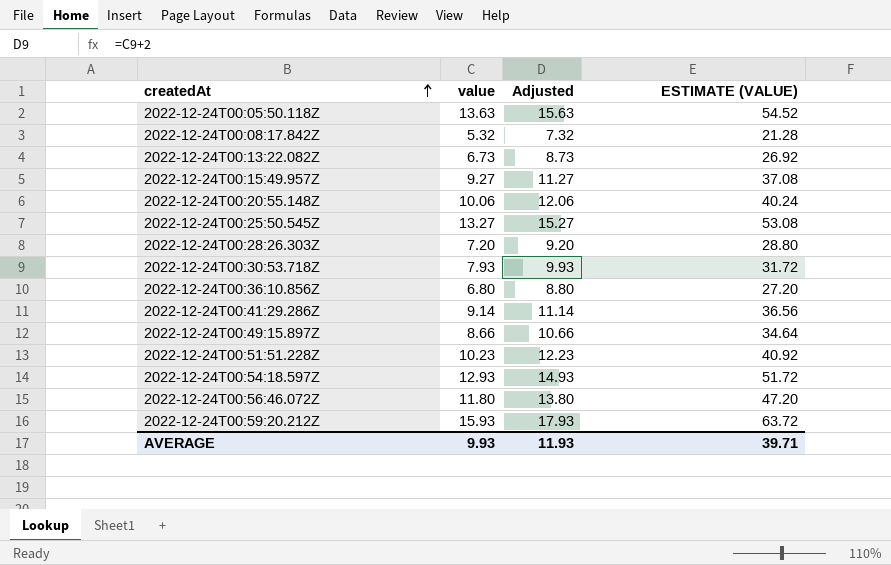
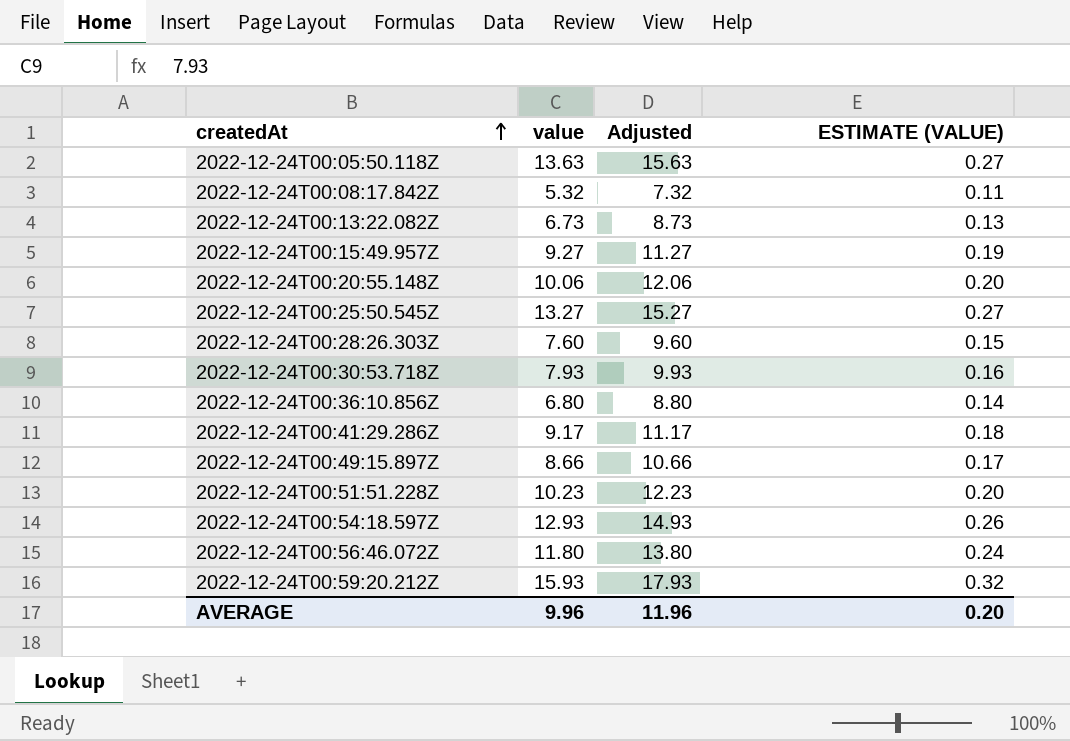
column ESTIMATE (VALUE) | formula: [value] * 4 -> [value] * 0.02
2022-12-24T00:28:26.303Z | value: 7.20 -> 7.60
2022-12-24T00:28:26.303Z | Adjusted: 9.20 -> 9.60
2022-12-24T00:41:29.286Z | value: 9.14 -> 9.17
2022-12-24T00:41:29.286Z | Adjusted: 11.14 -> 11.17
AVERAGE | value: 9.93 -> 9.96
AVERAGE | Adjusted: 11.93 -> 11.96
AVERAGE | ESTIMATE (VALUE): 39.71 -> 0.20

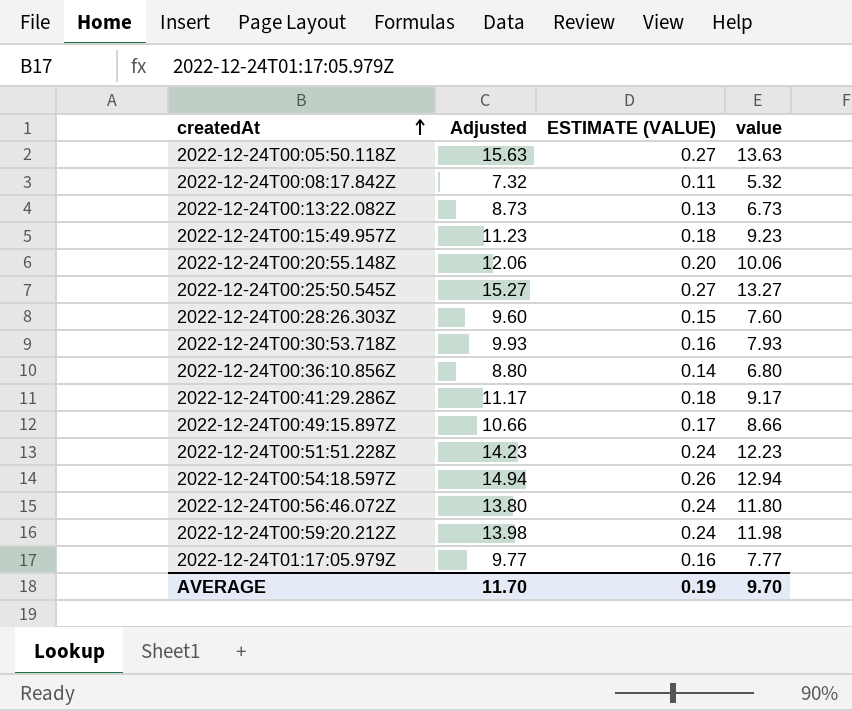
column value | position: 2 -> 4
2022-12-24T00:15:49.957Z | Adjusted: 11.27 -> 11.23
2022-12-24T00:15:49.957Z | ESTIMATE (VALUE): 0.19 -> 0.18
2022-12-24T00:15:49.957Z | value: 9.27 -> 9.23
2022-12-24T00:51:51.228Z | Adjusted: 12.23 -> 14.23
2022-12-24T00:51:51.228Z | ESTIMATE (VALUE): 0.20 -> 0.24
2022-12-24T00:51:51.228Z | value: 10.23 -> 12.23
2022-12-24T00:54:18.597Z | Adjusted: 14.93 -> 14.94
2022-12-24T00:54:18.597Z | value: 12.93 -> 12.94
2022-12-24T00:59:20.212Z | Adjusted: 17.93 -> 13.98
2022-12-24T00:59:20.212Z | ESTIMATE (VALUE): 0.32 -> 0.24
2022-12-24T00:59:20.212Z | value: 15.93 -> 11.98
row 2022-12-24T01:17:05.979Z: none -> 9.77 | 0.16 | 7.77
AVERAGE | Adjusted: 11.96 -> 11.70
AVERAGE | ESTIMATE (VALUE): 0.20 -> 0.19
AVERAGE | value: 9.96 -> 9.70

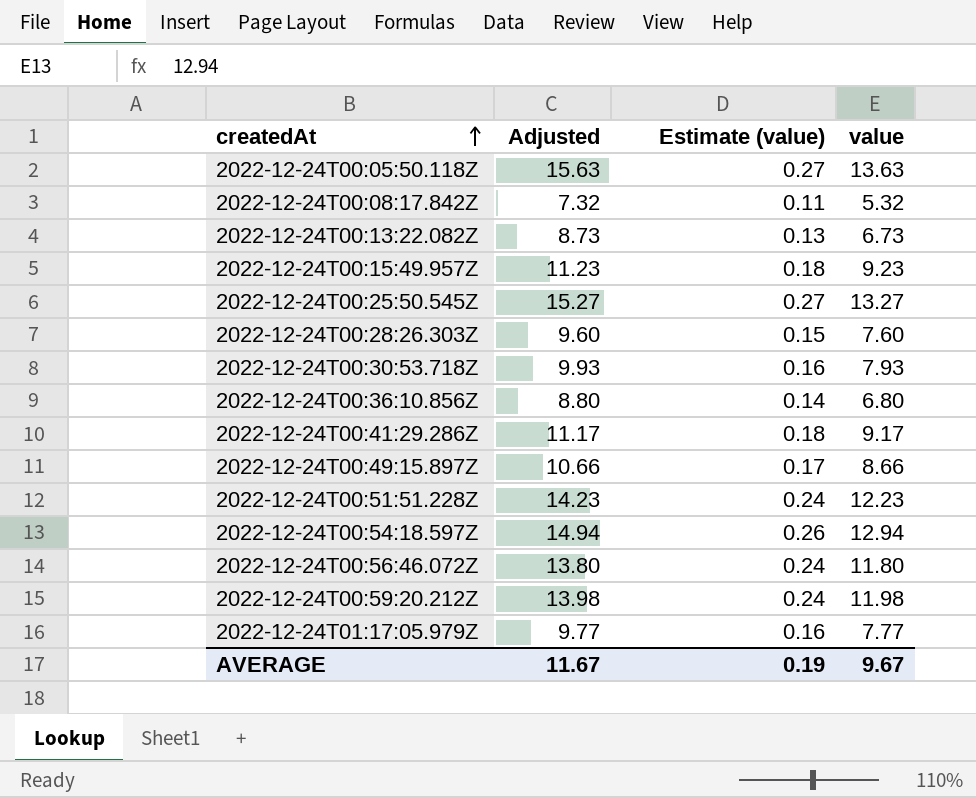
column name: ESTIMATE (VALUE) -> Estimate (value)
row 2022-12-24T00:20:55.148Z: 12.06 | 0.20 | 10.06 -> none
AVERAGE | Adjusted: 11.70 -> 11.67
AVERAGE | value: 9.70 -> 9.67

